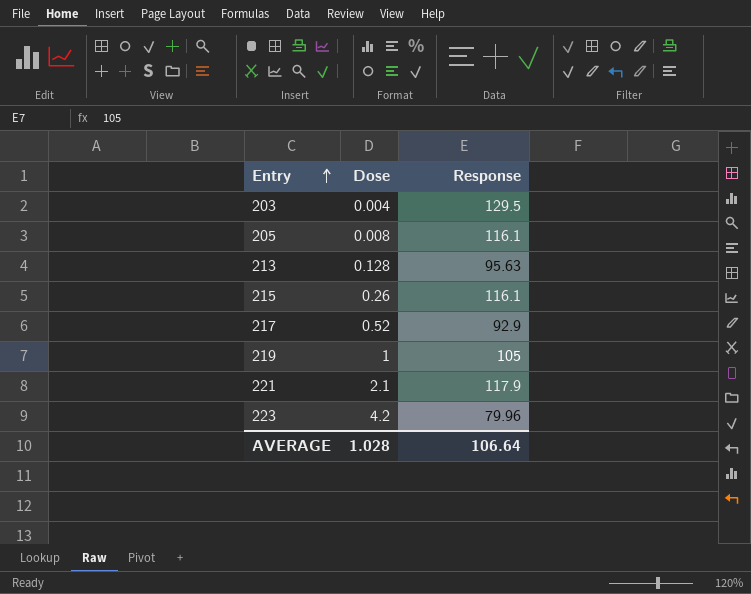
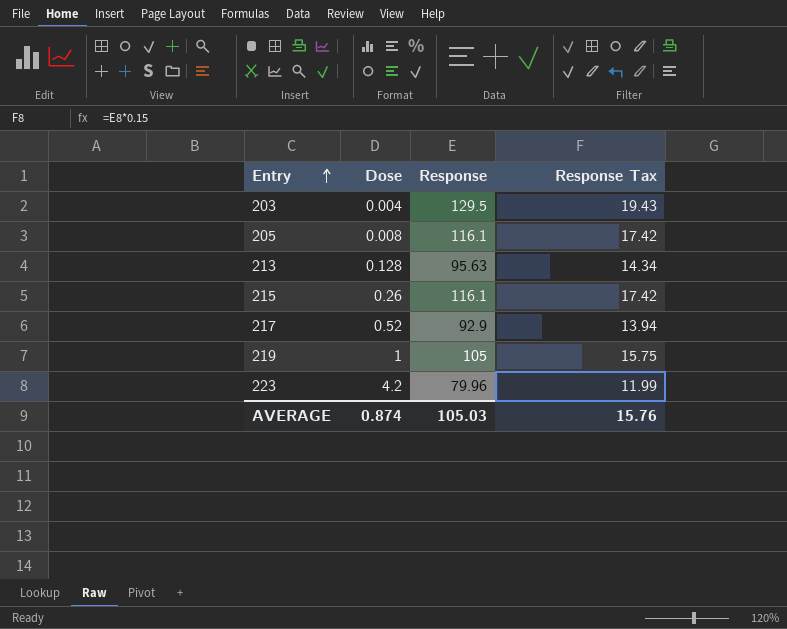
column Response Tax | formula: none -> [Response] * 0.15
row 221: 2.1 | 117.9 -> none
AVERAGE | Dose: 1.028 -> 0.874
AVERAGE | Response: 106.64 -> 105.03

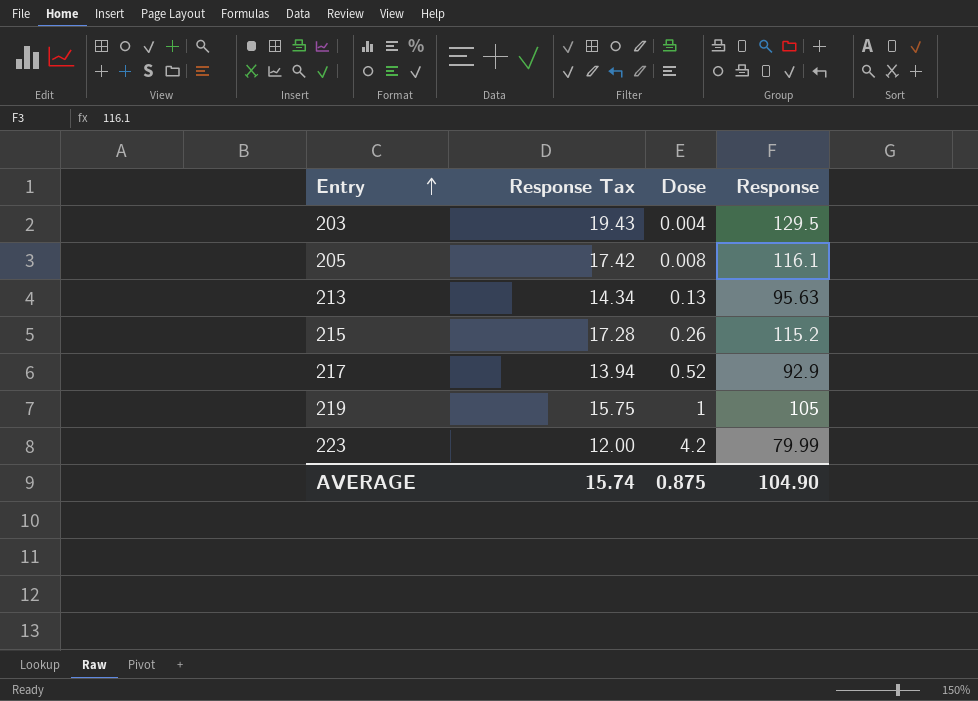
column Response Tax | position: 4 -> 2
213 | Dose: 0.128 -> 0.13
215 | Response Tax: 17.42 -> 17.28
215 | Response: 116.1 -> 115.2
223 | Response Tax: 11.99 -> 12.00
223 | Response: 79.96 -> 79.99
AVERAGE | Response Tax: 15.76 -> 15.74
AVERAGE | Dose: 0.874 -> 0.875
AVERAGE | Response: 105.03 -> 104.90

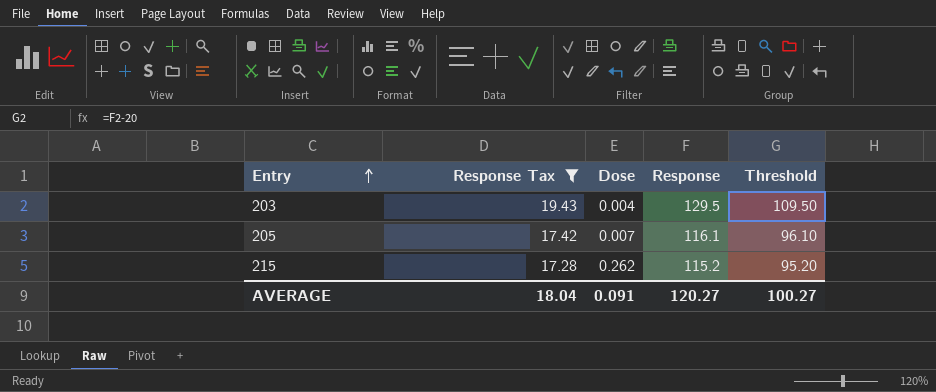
filter: none -> Response Tax >= 17.28
column Threshold | formula: none -> [Response] - 20
205 | Dose: 0.008 -> 0.007
215 | Dose: 0.26 -> 0.262
AVERAGE | Response Tax: 15.74 -> 18.04
AVERAGE | Dose: 0.875 -> 0.091
AVERAGE | Response: 104.90 -> 120.27

